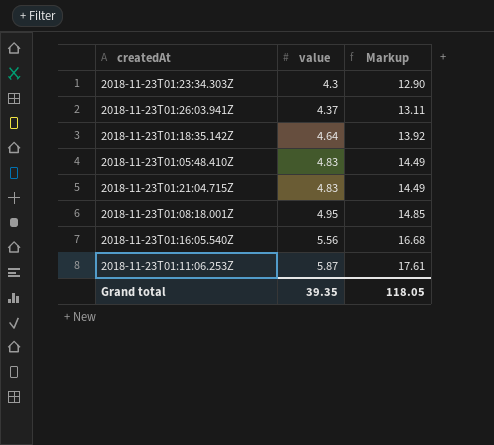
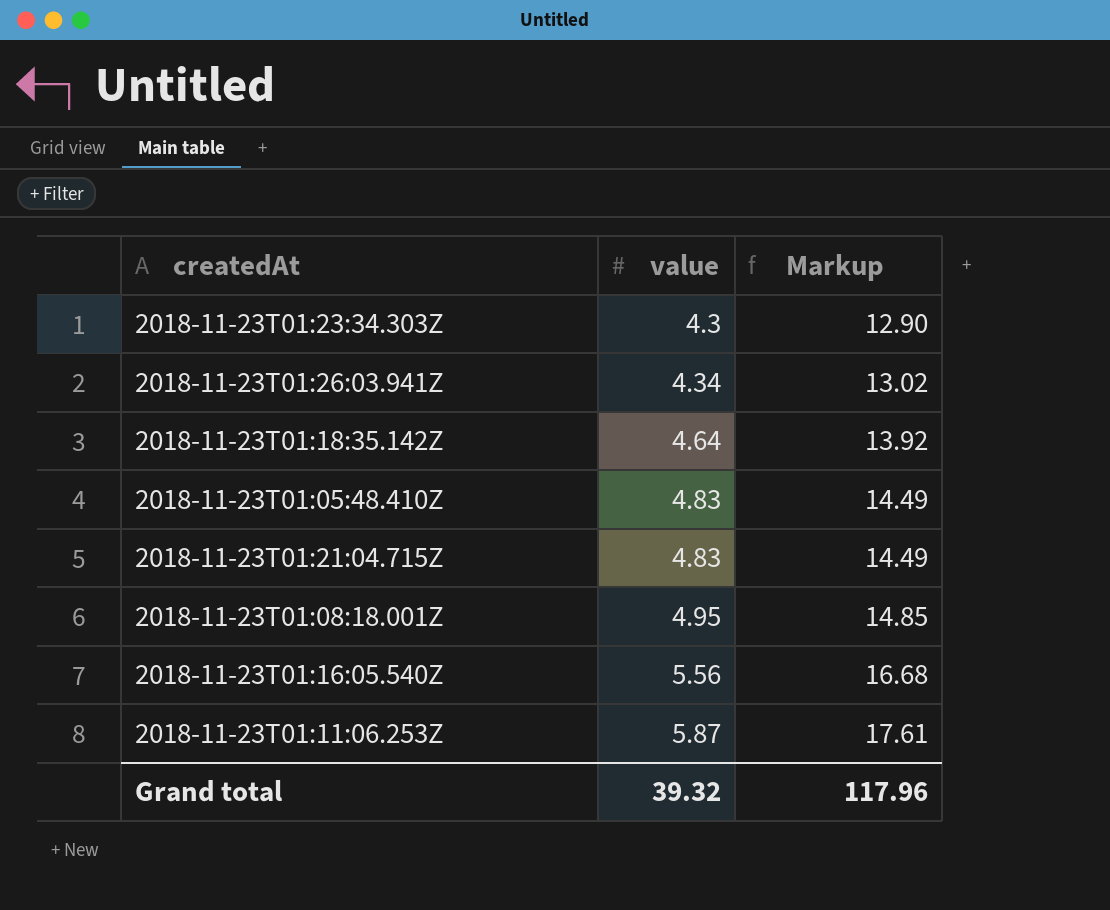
2018-11-23T01:26:03.941Z | value: 4.37 -> 4.34
2018-11-23T01:26:03.941Z | Markup: 13.11 -> 13.02
Grand total | value: 39.35 -> 39.32
Grand total | Markup: 118.05 -> 117.96

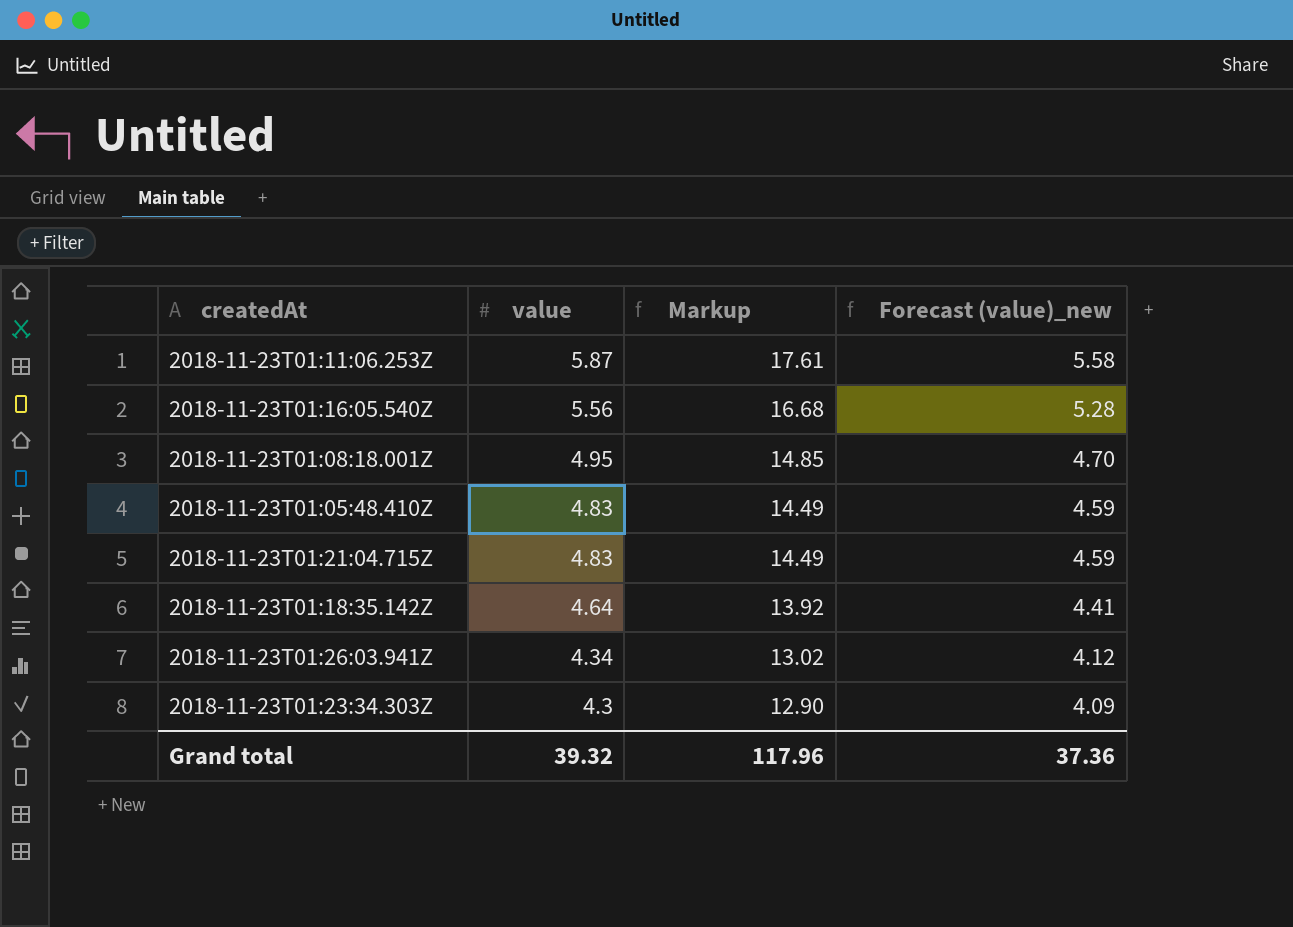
row order: value ascending -> value descending
column Forecast (value)_new | formula: none -> [value] * 0.95

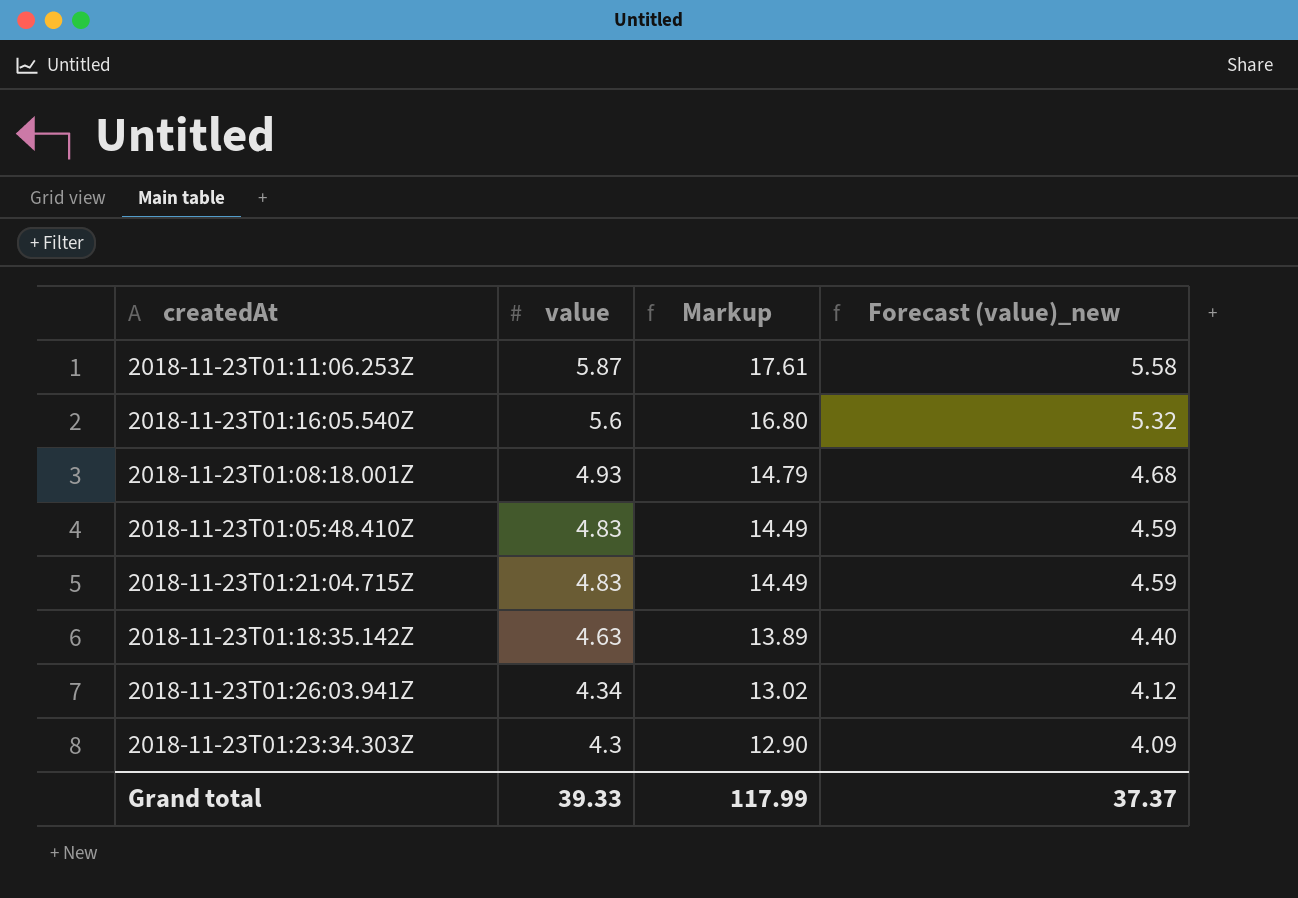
2018-11-23T01:16:05.540Z | value: 5.56 -> 5.6
2018-11-23T01:16:05.540Z | Markup: 16.68 -> 16.80
2018-11-23T01:16:05.540Z | Forecast (value)_new: 5.28 -> 5.32
2018-11-23T01:08:18.001Z | value: 4.95 -> 4.93
2018-11-23T01:08:18.001Z | Markup: 14.85 -> 14.79
2018-11-23T01:08:18.001Z | Forecast (value)_new: 4.70 -> 4.68
2018-11-23T01:18:35.142Z | value: 4.64 -> 4.63
2018-11-23T01:18:35.142Z | Markup: 13.92 -> 13.89
2018-11-23T01:18:35.142Z | Forecast (value)_new: 4.41 -> 4.40
Grand total | value: 39.32 -> 39.33
Grand total | Markup: 117.96 -> 117.99
Grand total | Forecast (value)_new: 37.36 -> 37.37

